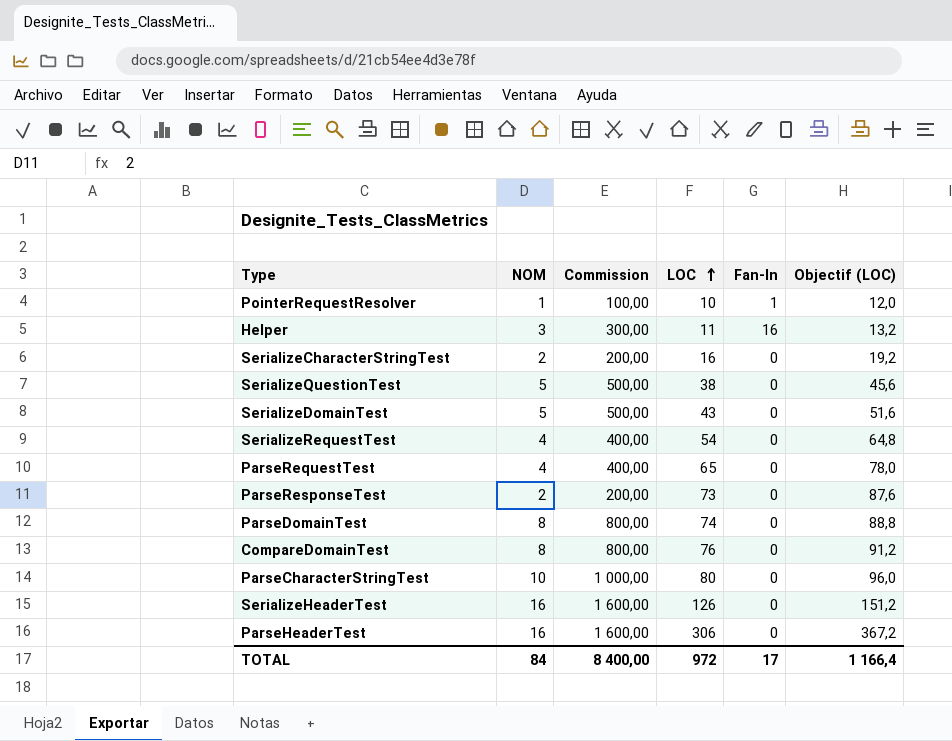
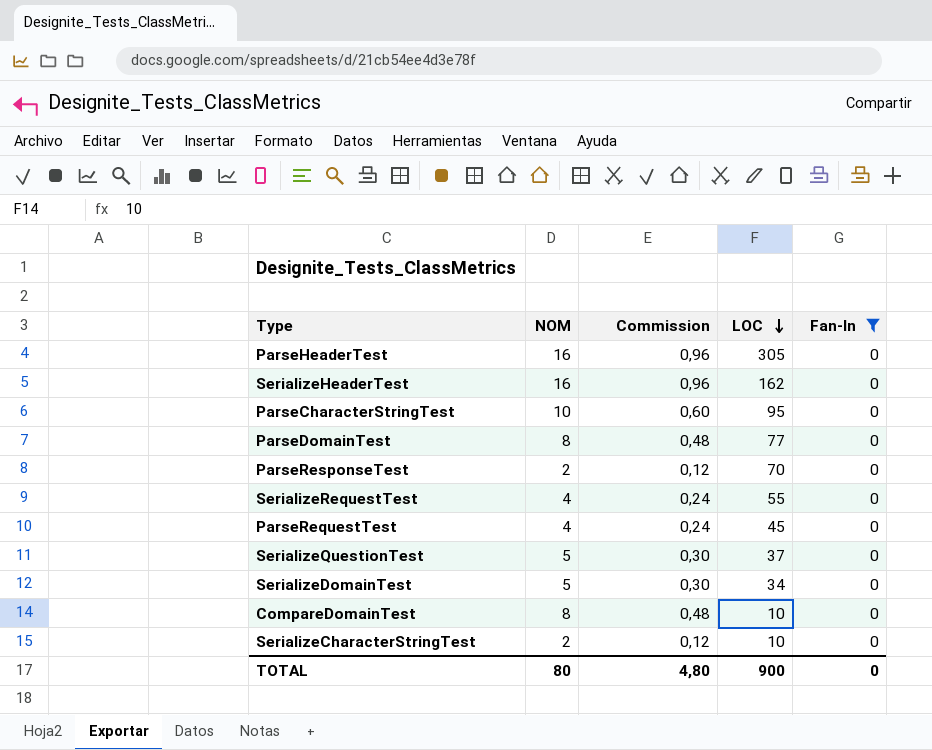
filter: none -> Fan-In = 0
row order: LOC ascending -> LOC descending
column Objectif (LOC) | formula: [LOC] * 1,2 -> none
column Commission | formula: [NOM] * 100 -> [NOM] * 0,06
ParseHeaderTest | LOC: 306 -> 305
SerializeHeaderTest | LOC: 126 -> 162
ParseCharacterStringTest | LOC: 80 -> 95
ParseDomainTest | LOC: 74 -> 77
ParseResponseTest | LOC: 73 -> 70
SerializeRequestTest | LOC: 54 -> 55
ParseRequestTest | LOC: 65 -> 45
SerializeQuestionTest | LOC: 38 -> 37
SerializeDomainTest | LOC: 43 -> 34
CompareDomainTest | LOC: 76 -> 10
SerializeCharacterStringTest | LOC: 16 -> 10
TOTAL | NOM: 84 -> 80
TOTAL | Commission: 8 400,00 -> 4,80
TOTAL | LOC: 972 -> 900
TOTAL | Fan-In: 17 -> 0

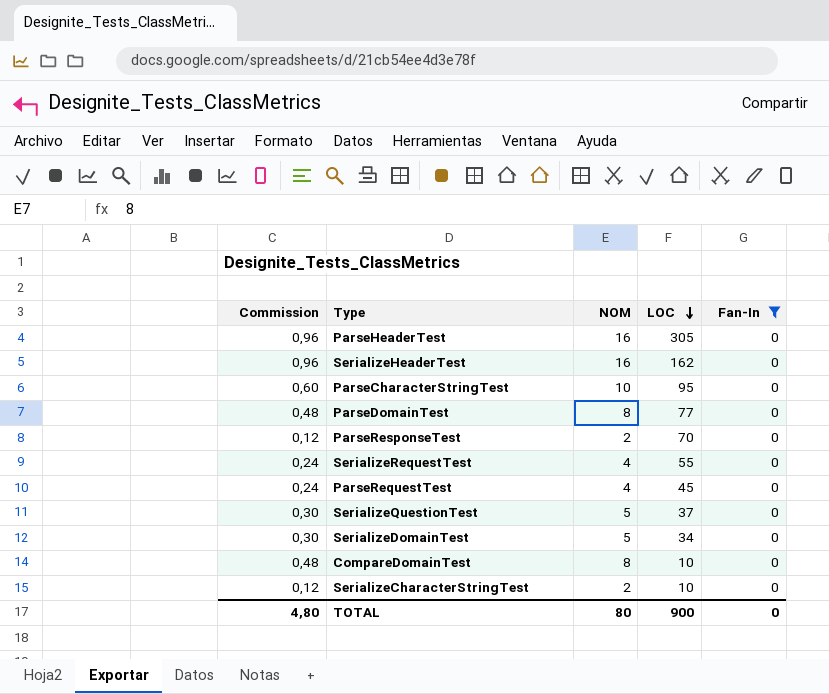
column Commission | position: 3 -> 1

